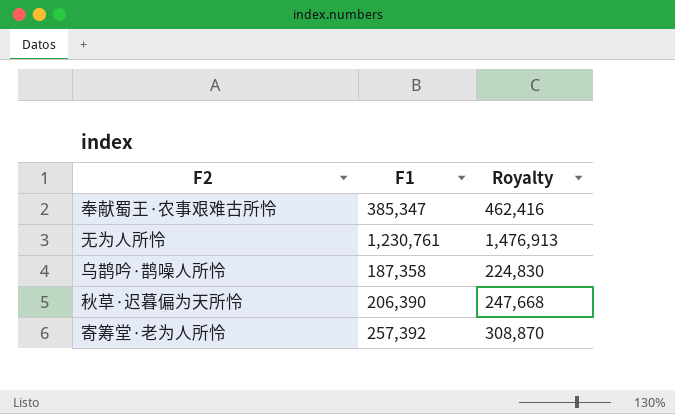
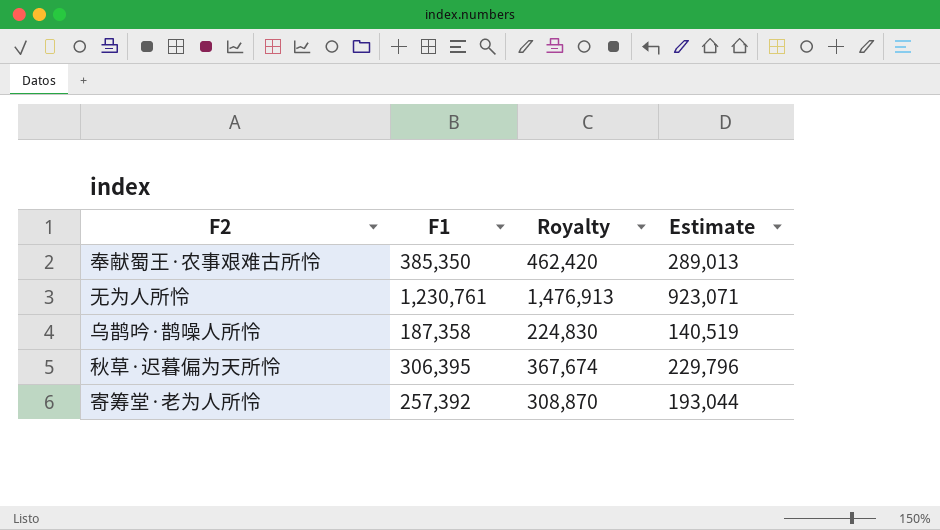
column Estimate | formula: none -> [F1] * 0.75
奉献蜀王·农事艰难古所怜 | F1: 385,347 -> 385,350
奉献蜀王·农事艰难古所怜 | Royalty: 462,416 -> 462,420
秋草·迟暮偏为天所怜 | F1: 206,390 -> 306,395
秋草·迟暮偏为天所怜 | Royalty: 247,668 -> 367,674

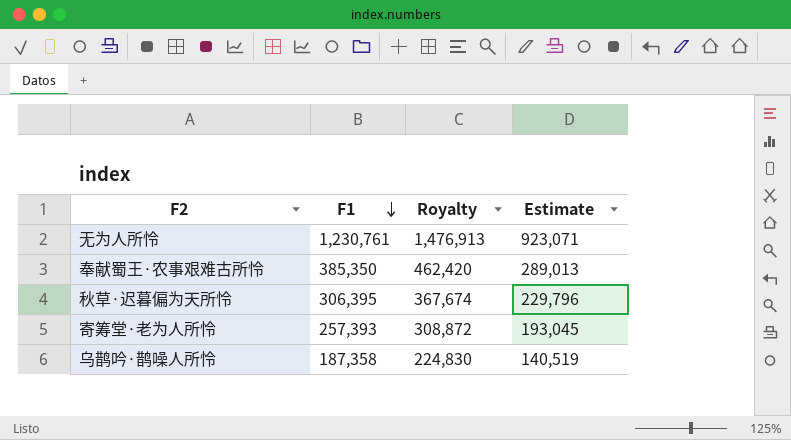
row order: none -> F1 descending
寄筹堂·老为人所怜 | F1: 257,392 -> 257,393
寄筹堂·老为人所怜 | Royalty: 308,870 -> 308,872
寄筹堂·老为人所怜 | Estimate: 193,044 -> 193,045

